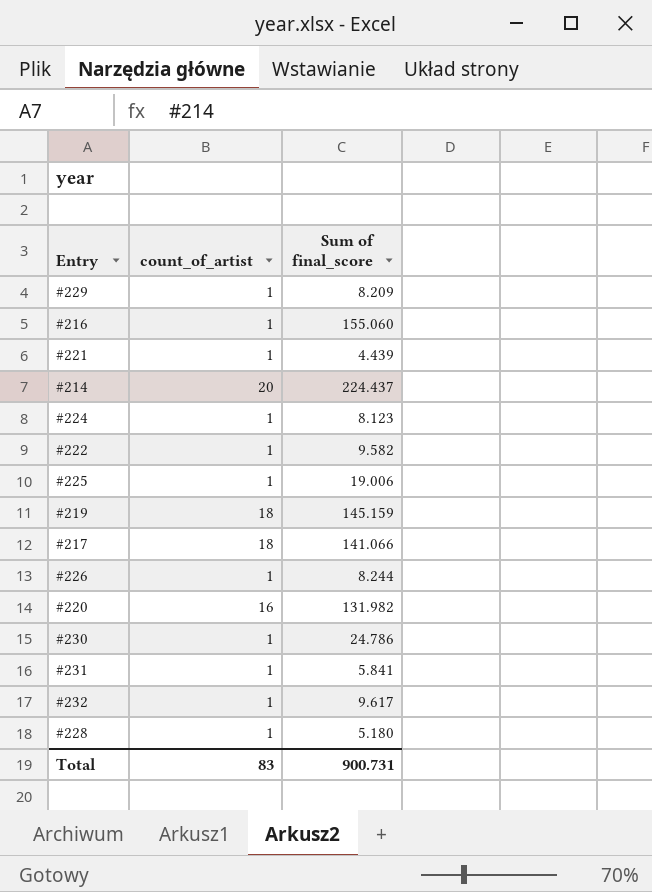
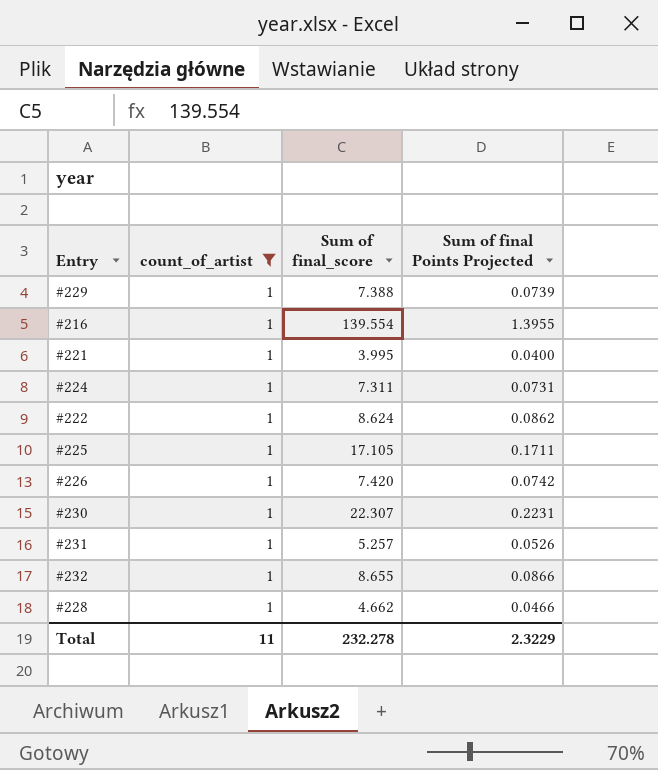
filter: none -> count_of_artist = 1
column Sum of final Points Projected | formula: none -> [Sum of final_score] * 0.01
#229 | Sum of final_score: 8.209 -> 7.388
#216 | Sum of final_score: 155.060 -> 139.554
#221 | Sum of final_score: 4.439 -> 3.995
#224 | Sum of final_score: 8.123 -> 7.311
#222 | Sum of final_score: 9.582 -> 8.624
#225 | Sum of final_score: 19.006 -> 17.105
#226 | Sum of final_score: 8.244 -> 7.420
#230 | Sum of final_score: 24.786 -> 22.307
#231 | Sum of final_score: 5.841 -> 5.257
#232 | Sum of final_score: 9.617 -> 8.655
#228 | Sum of final_score: 5.180 -> 4.662
Total | count_of_artist: 83 -> 11
Total | Sum of final_score: 900.731 -> 232.278

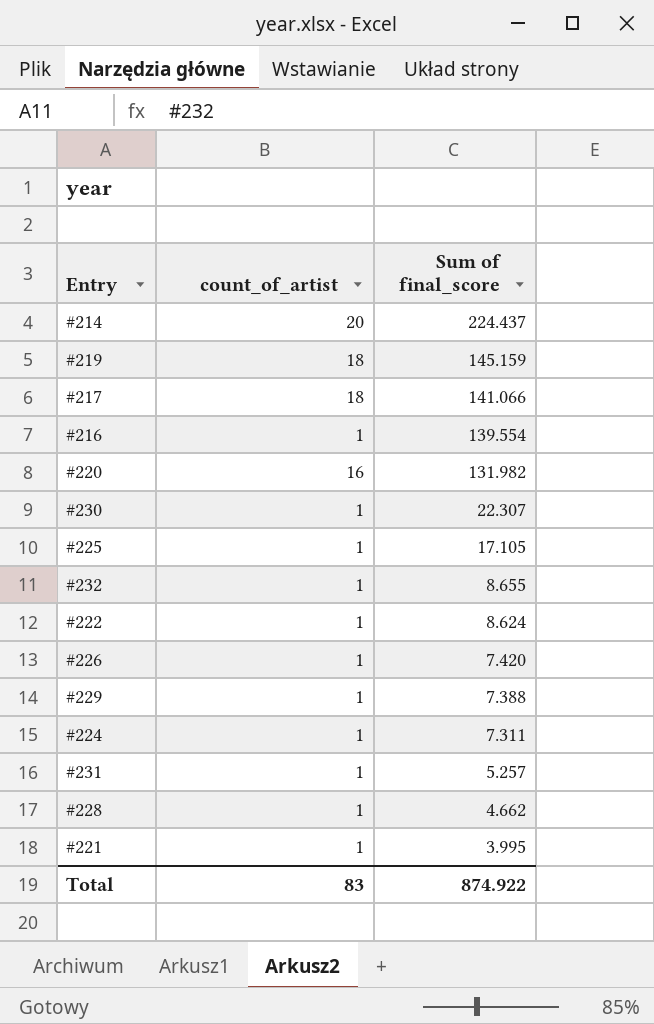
filter: count_of_artist = 1 -> none
row order: none -> Sum of final_score descending
column Sum of final Points Projected | formula: [Sum of final_score] * 0.01 -> none
Total | count_of_artist: 11 -> 83
Total | Sum of final_score: 232.278 -> 874.922

